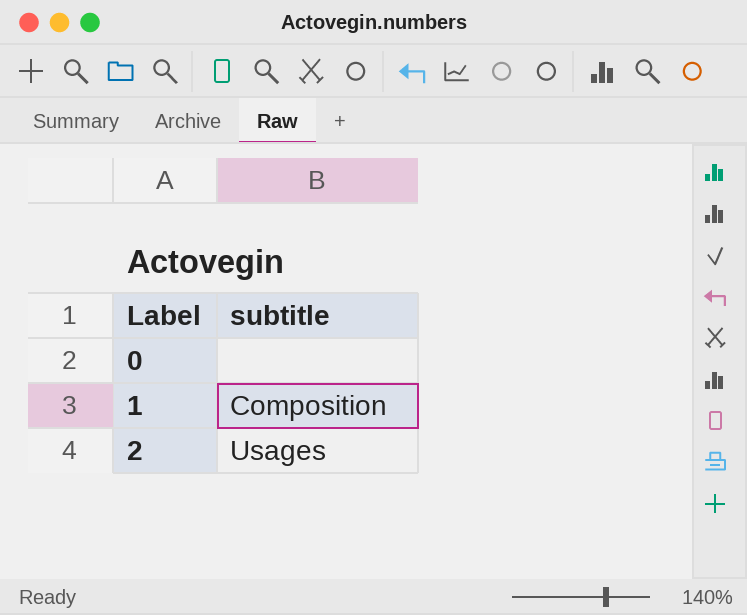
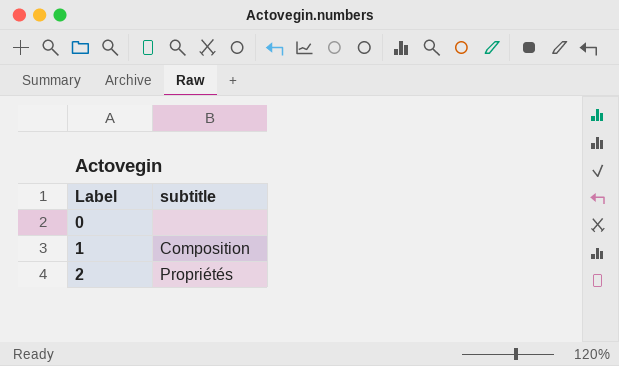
2 | subtitle: Usages -> Propriétés

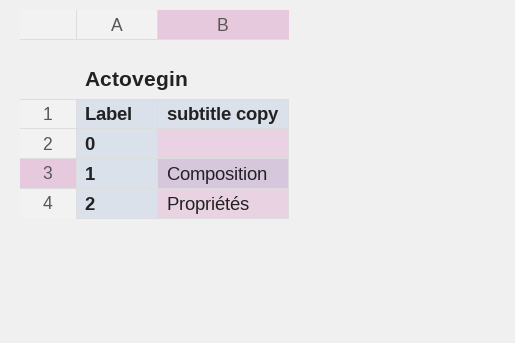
column name: subtitle -> subtitle copy

